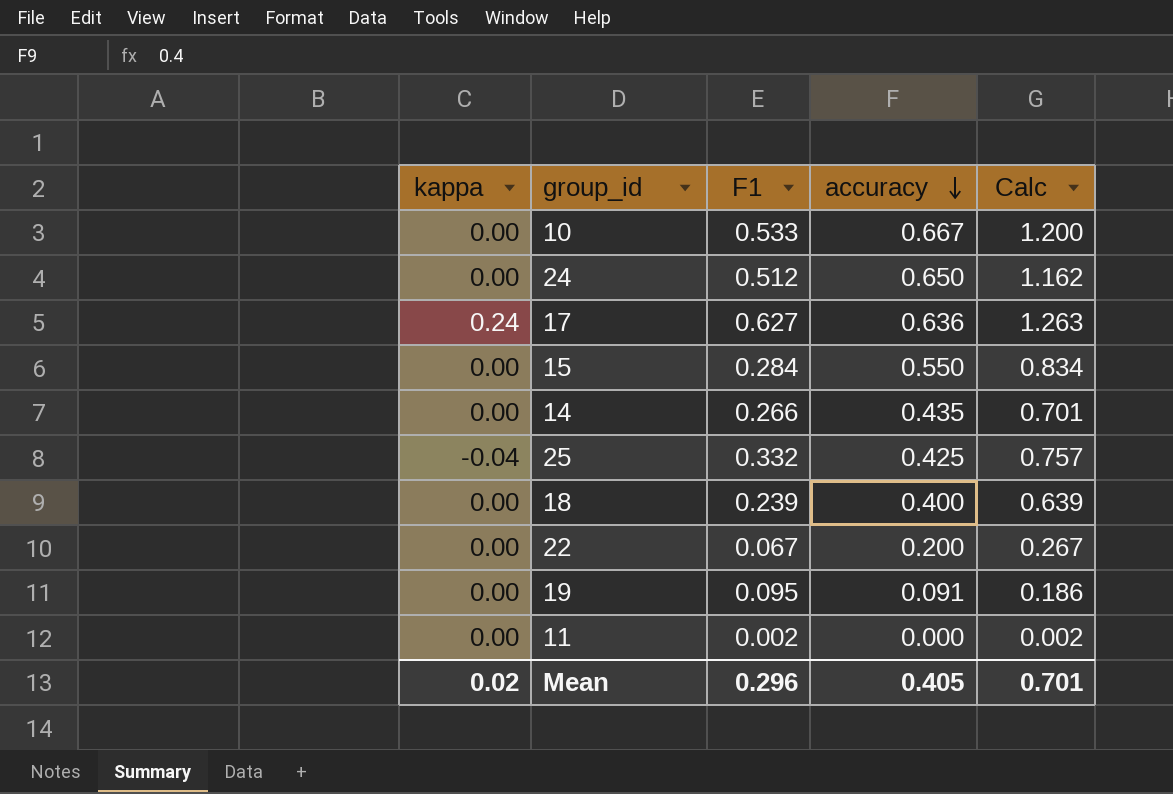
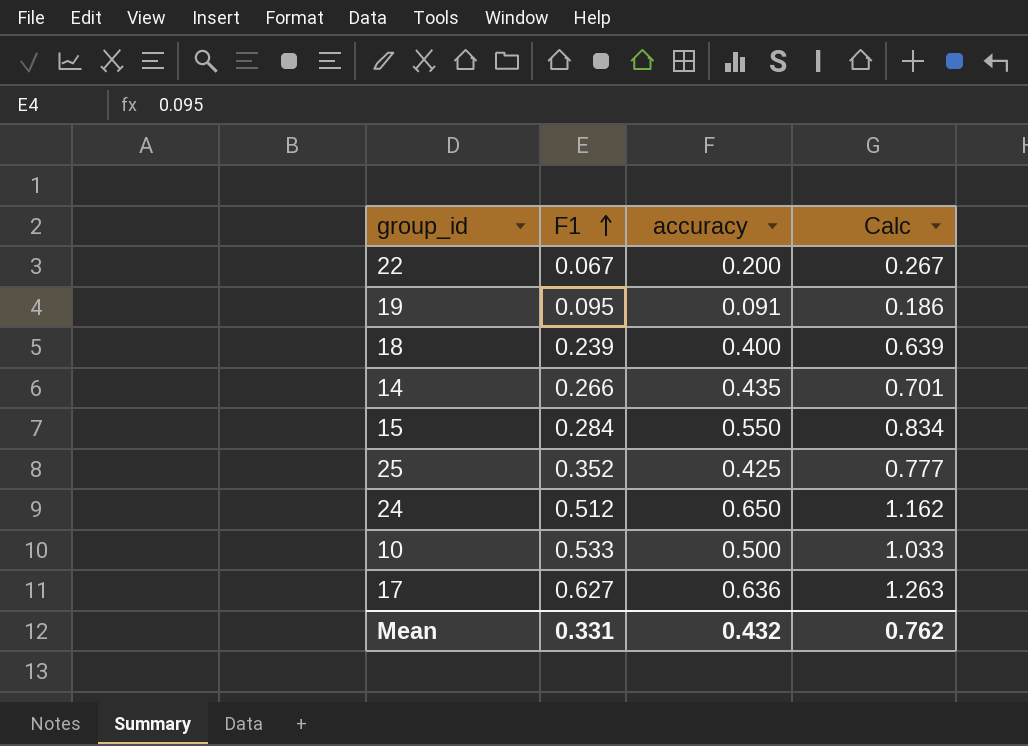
row order: accuracy descending -> F1 ascending
column kappa | position: 1 -> none
row 11: 0.00 | 0.002 | 0.000 | 0.002 -> none
25 | F1: 0.332 -> 0.352
25 | Calc: 0.757 -> 0.777
10 | accuracy: 0.667 -> 0.500
10 | Calc: 1.200 -> 1.033
Mean | F1: 0.296 -> 0.331
Mean | accuracy: 0.405 -> 0.432
Mean | Calc: 0.701 -> 0.762

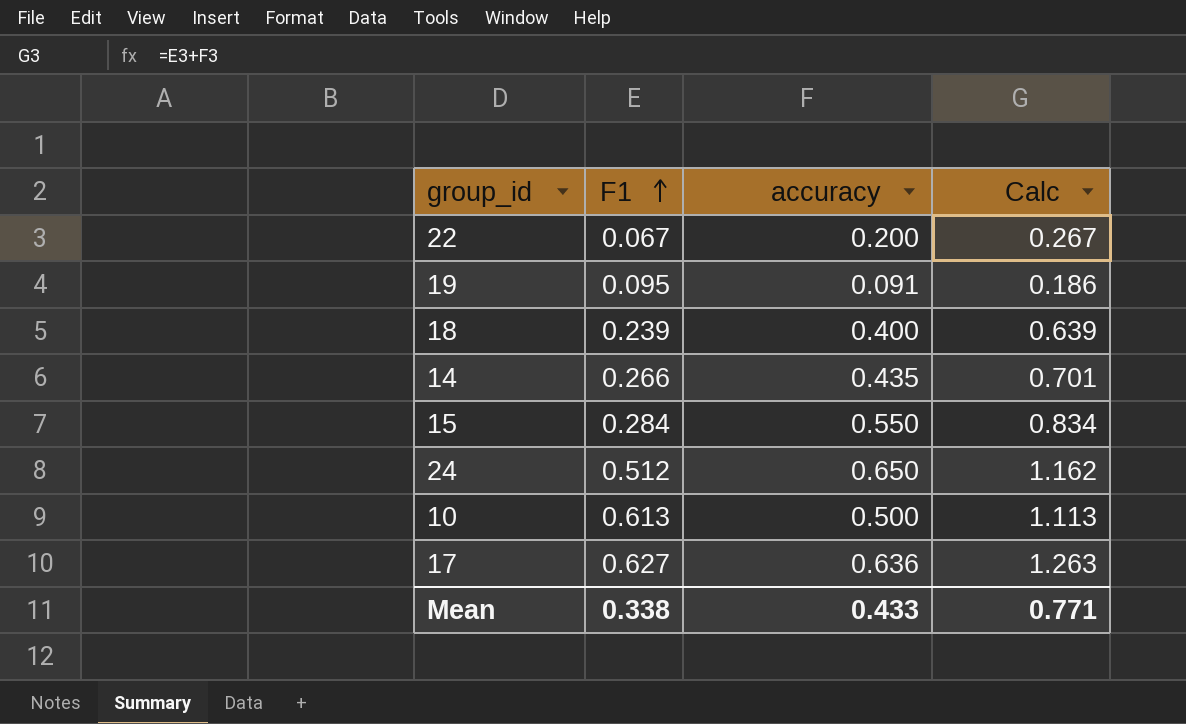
row 25: 0.352 | 0.425 | 0.777 -> none
10 | F1: 0.533 -> 0.613
10 | Calc: 1.033 -> 1.113
Mean | F1: 0.331 -> 0.338
Mean | accuracy: 0.432 -> 0.433
Mean | Calc: 0.762 -> 0.771

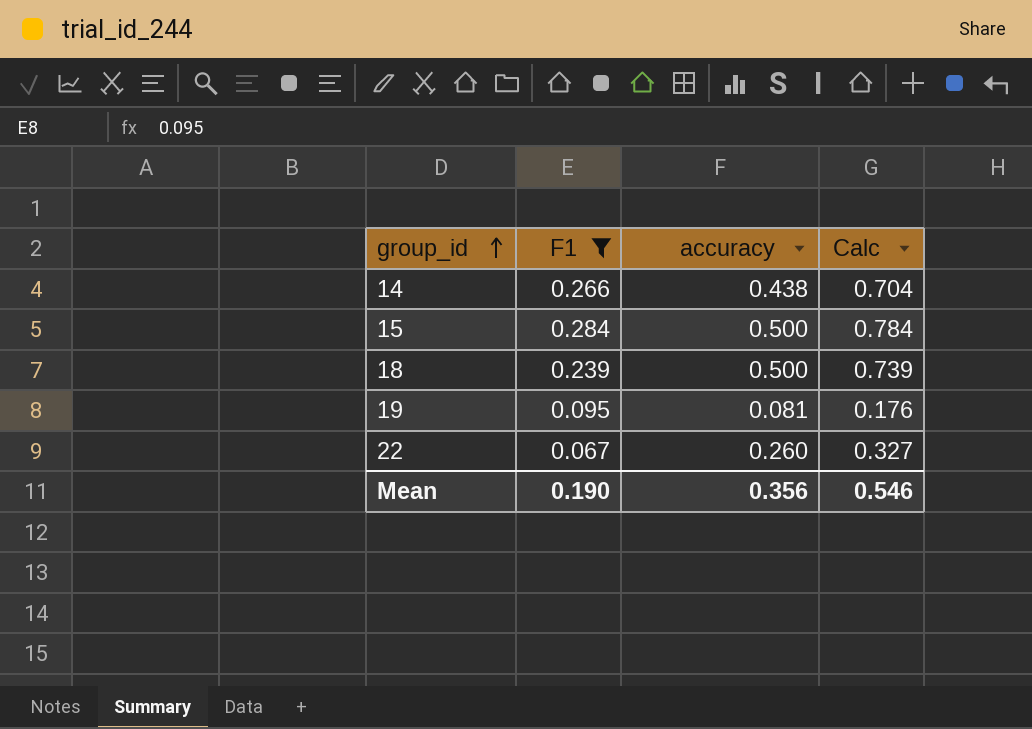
filter: none -> F1 <= 0.284
row order: F1 ascending -> group_id ascending
14 | accuracy: 0.435 -> 0.438
14 | Calc: 0.701 -> 0.704
15 | accuracy: 0.550 -> 0.500
15 | Calc: 0.834 -> 0.784
18 | accuracy: 0.400 -> 0.500
18 | Calc: 0.639 -> 0.739
19 | accuracy: 0.091 -> 0.081
19 | Calc: 0.186 -> 0.176
22 | accuracy: 0.200 -> 0.260
22 | Calc: 0.267 -> 0.327
Mean | F1: 0.338 -> 0.190
Mean | accuracy: 0.433 -> 0.356
Mean | Calc: 0.771 -> 0.546

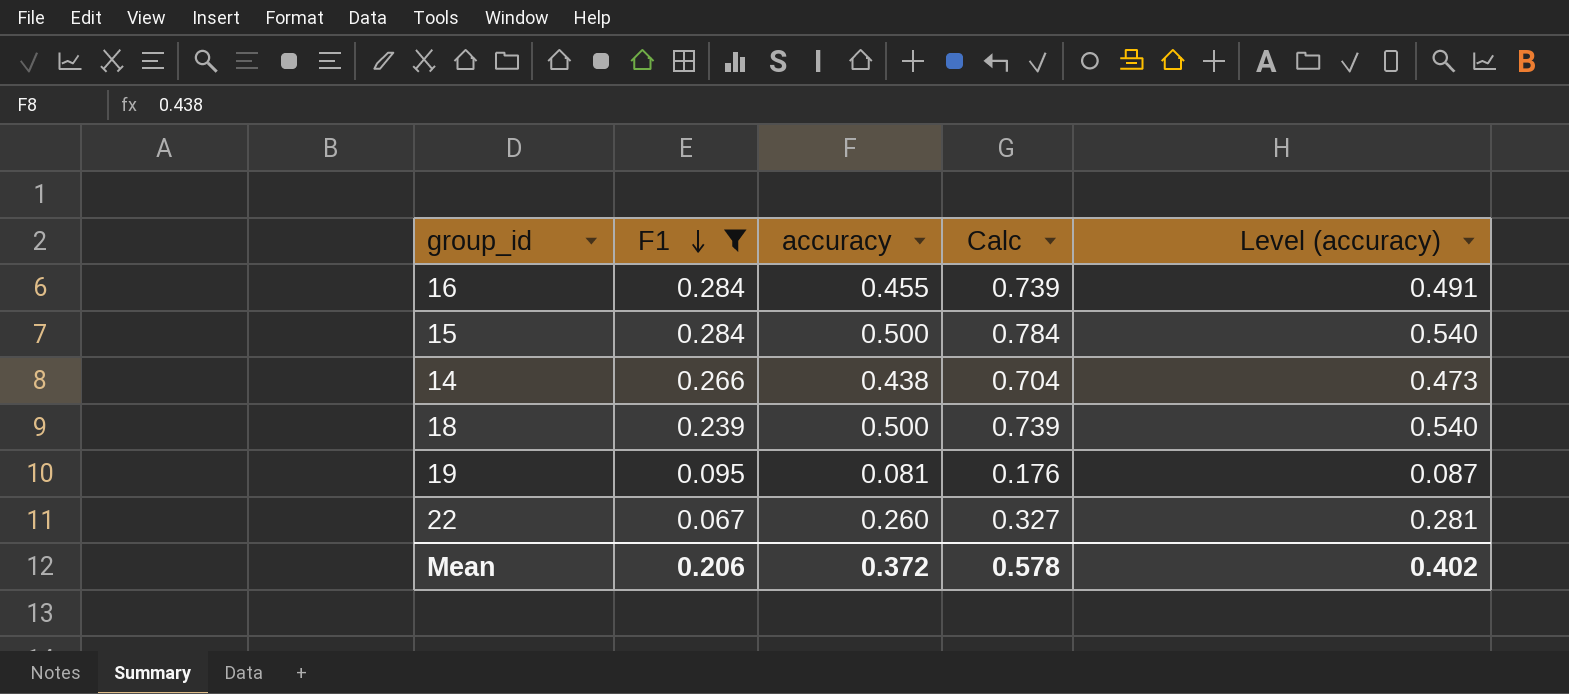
row order: group_id ascending -> F1 descending
column Level (accuracy) | formula: none -> [accuracy] * 1.08
row 16: none -> 0.284 | 0.455 | 0.739 | 0.491
Mean | F1: 0.190 -> 0.206
Mean | accuracy: 0.356 -> 0.372
Mean | Calc: 0.546 -> 0.578

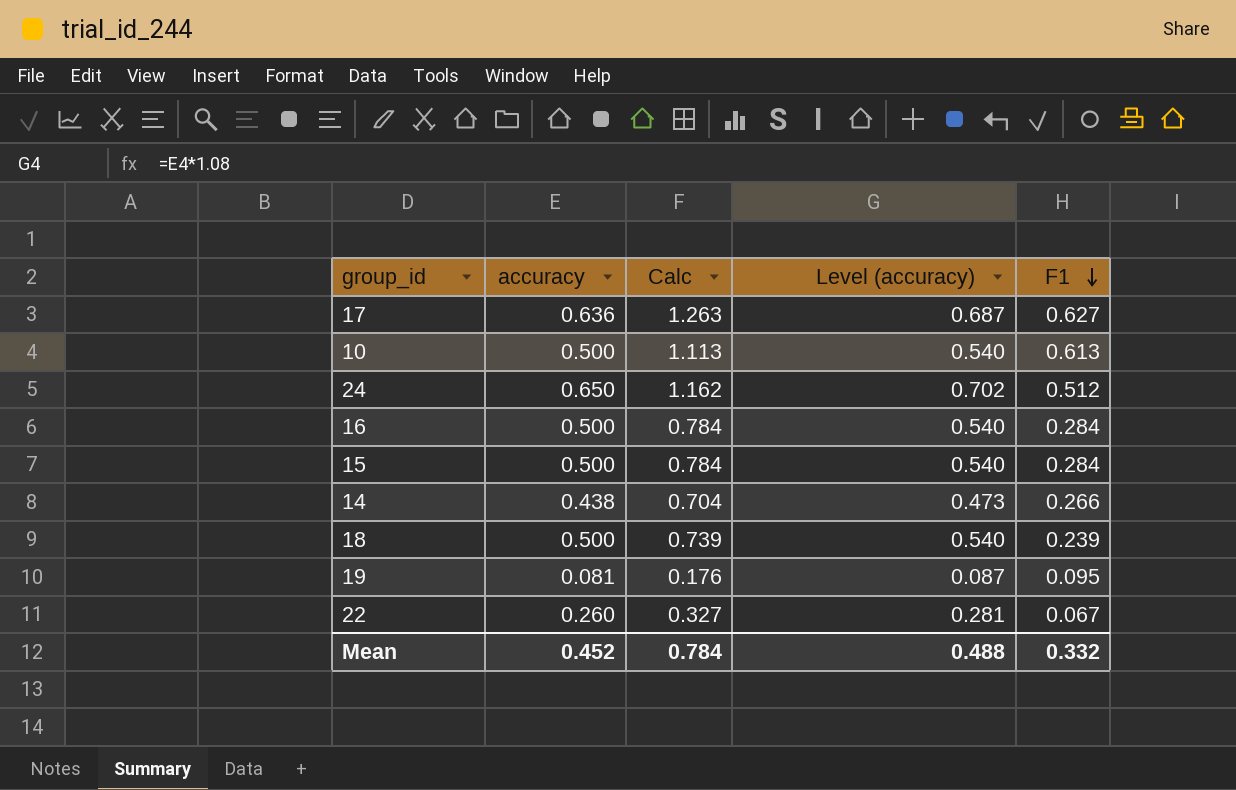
filter: F1 <= 0.284 -> none
column F1 | position: 2 -> 5
16 | accuracy: 0.455 -> 0.500
16 | Calc: 0.739 -> 0.784
16 | Level (accuracy): 0.491 -> 0.540
Mean | accuracy: 0.372 -> 0.452
Mean | Calc: 0.578 -> 0.784
Mean | Level (accuracy): 0.402 -> 0.488
Mean | F1: 0.206 -> 0.332

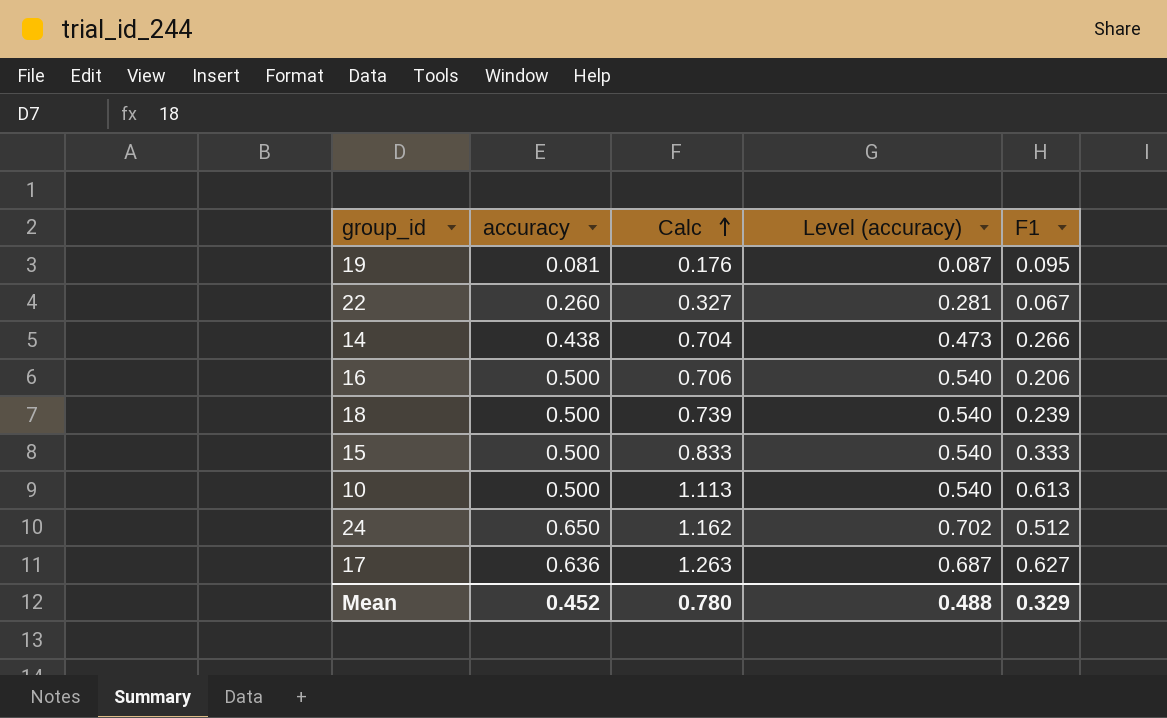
row order: F1 descending -> Calc ascending
16 | Calc: 0.784 -> 0.706
16 | F1: 0.284 -> 0.206
15 | Calc: 0.784 -> 0.833
15 | F1: 0.284 -> 0.333
Mean | Calc: 0.784 -> 0.780
Mean | F1: 0.332 -> 0.329

